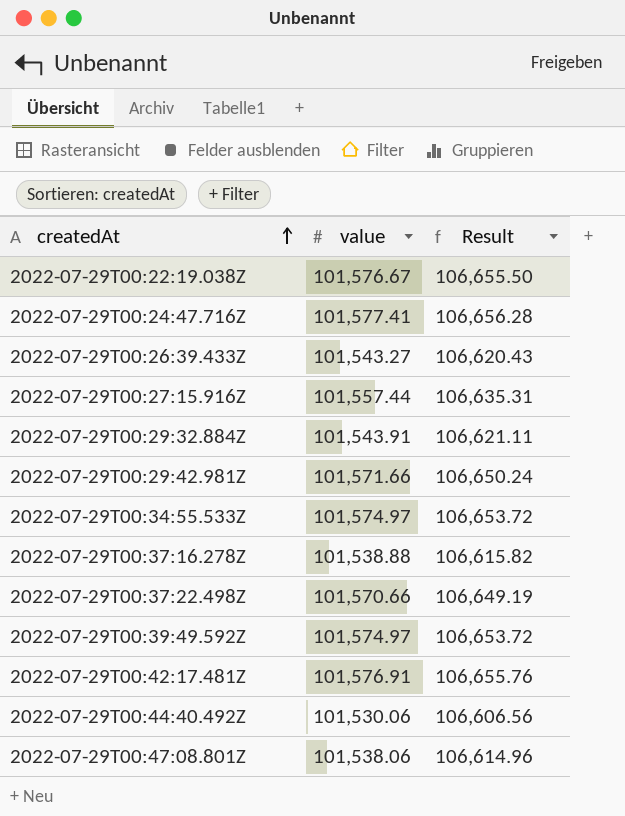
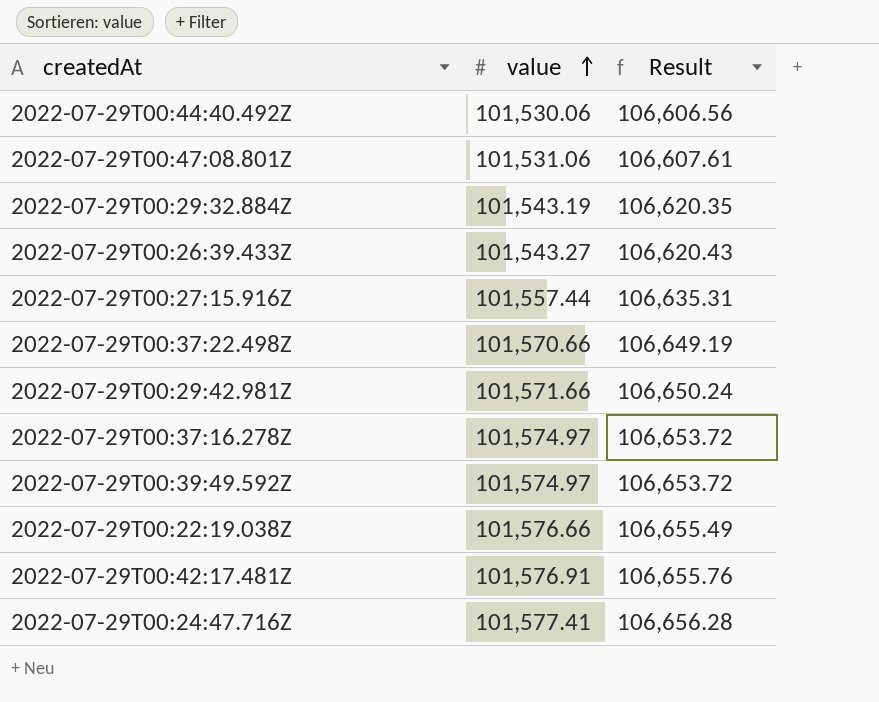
row order: createdAt ascending -> value ascending
row 2022-07-29T00:34:55.533Z: 101,574.97 | 106,653.72 -> none
2022-07-29T00:47:08.801Z | value: 101,538.06 -> 101,531.06
2022-07-29T00:47:08.801Z | Result: 106,614.96 -> 106,607.61
2022-07-29T00:29:32.884Z | value: 101,543.91 -> 101,543.19
2022-07-29T00:29:32.884Z | Result: 106,621.11 -> 106,620.35
2022-07-29T00:37:16.278Z | value: 101,538.88 -> 101,574.97
2022-07-29T00:37:16.278Z | Result: 106,615.82 -> 106,653.72
2022-07-29T00:22:19.038Z | value: 101,576.67 -> 101,576.66
2022-07-29T00:22:19.038Z | Result: 106,655.50 -> 106,655.49

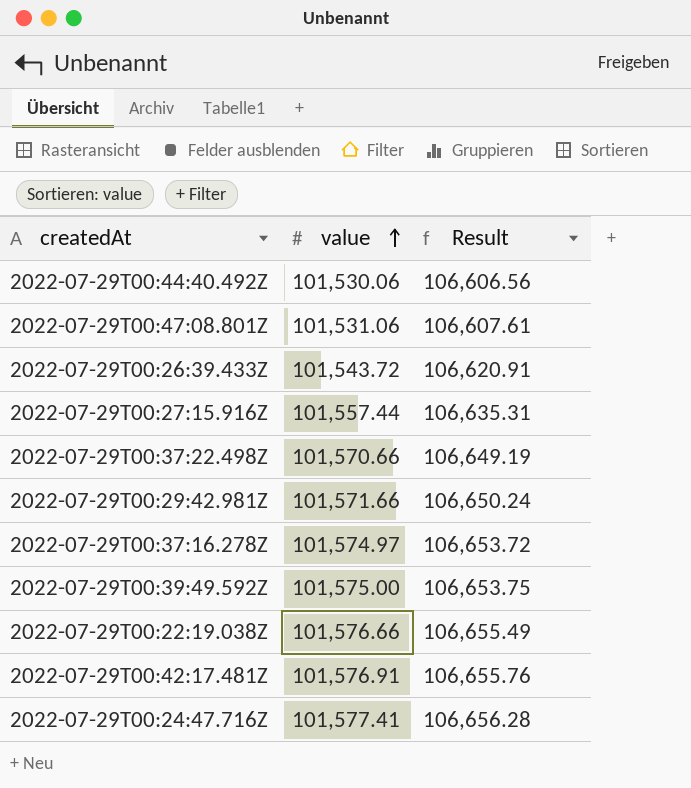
row 2022-07-29T00:29:32.884Z: 101,543.19 | 106,620.35 -> none
2022-07-29T00:26:39.433Z | value: 101,543.27 -> 101,543.72
2022-07-29T00:26:39.433Z | Result: 106,620.43 -> 106,620.91
2022-07-29T00:39:49.592Z | value: 101,574.97 -> 101,575.00
2022-07-29T00:39:49.592Z | Result: 106,653.72 -> 106,653.75

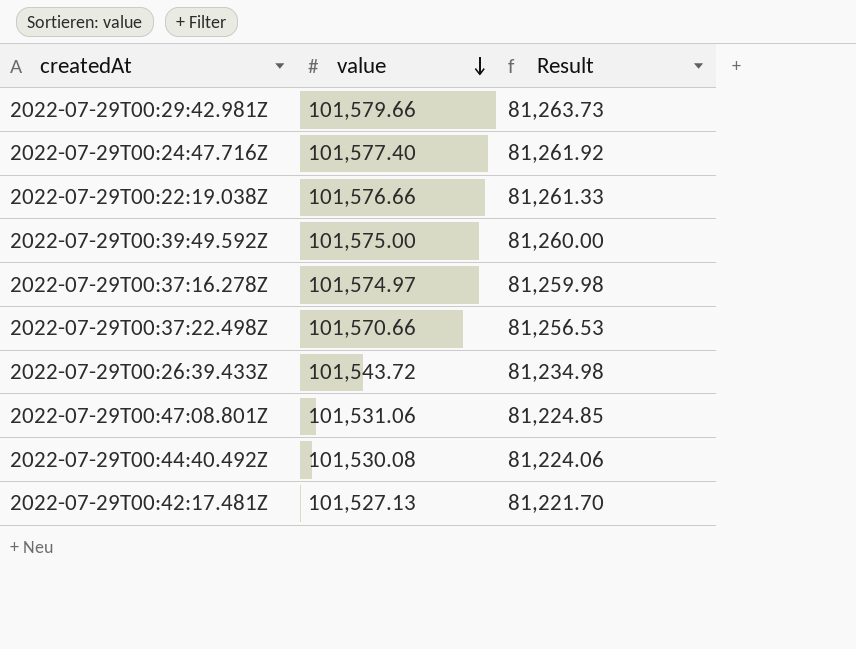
row order: value ascending -> value descending
column Result | formula: [value] * 1.05 -> [value] * 0.8
row 2022-07-29T00:27:15.916Z: 101,557.44 | 106,635.31 -> none
2022-07-29T00:29:42.981Z | value: 101,571.66 -> 101,579.66
2022-07-29T00:24:47.716Z | value: 101,577.41 -> 101,577.40
2022-07-29T00:44:40.492Z | value: 101,530.06 -> 101,530.08
2022-07-29T00:42:17.481Z | value: 101,576.91 -> 101,527.13

